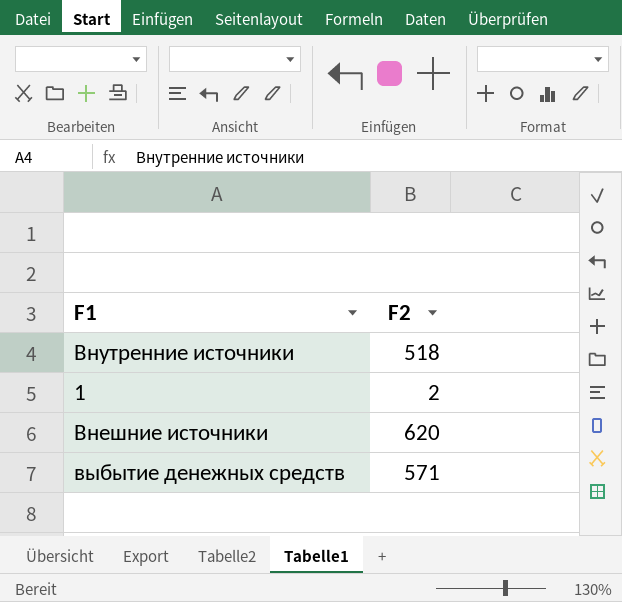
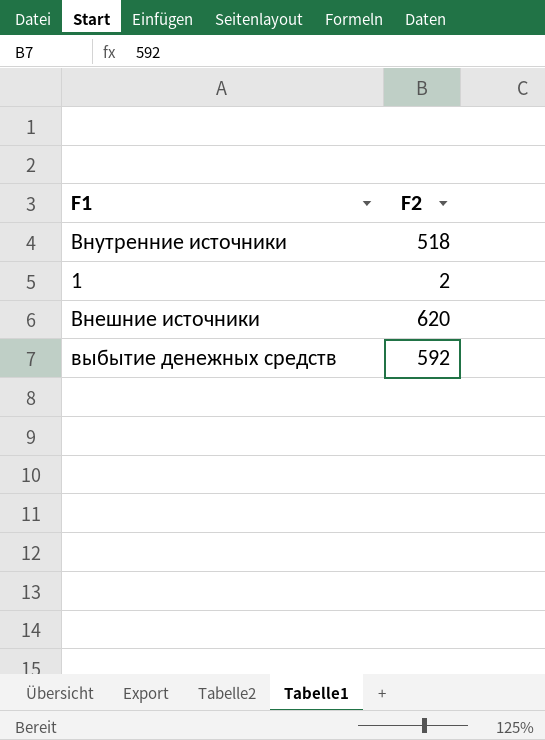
выбытие денежных средств | F2: 571 -> 592

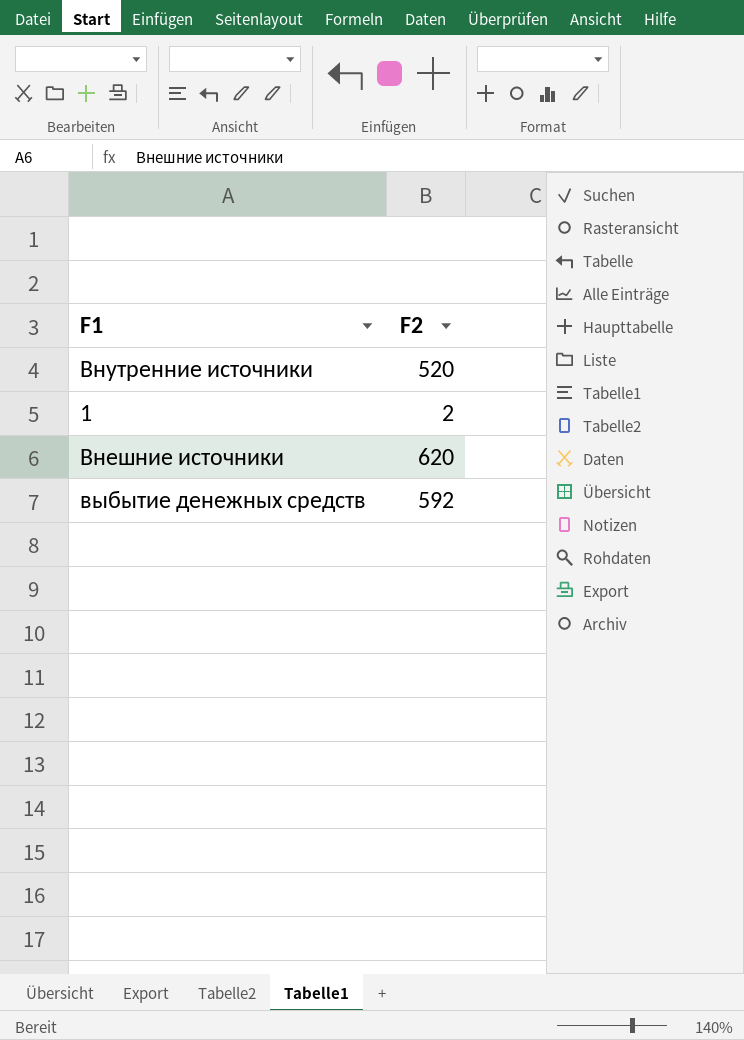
Внутренние источники | F2: 518 -> 520

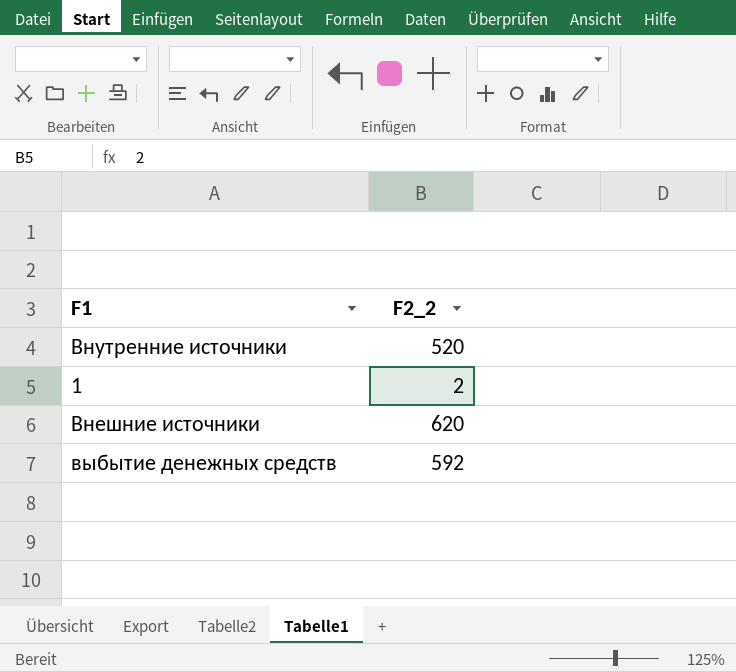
column name: F2 -> F2_2

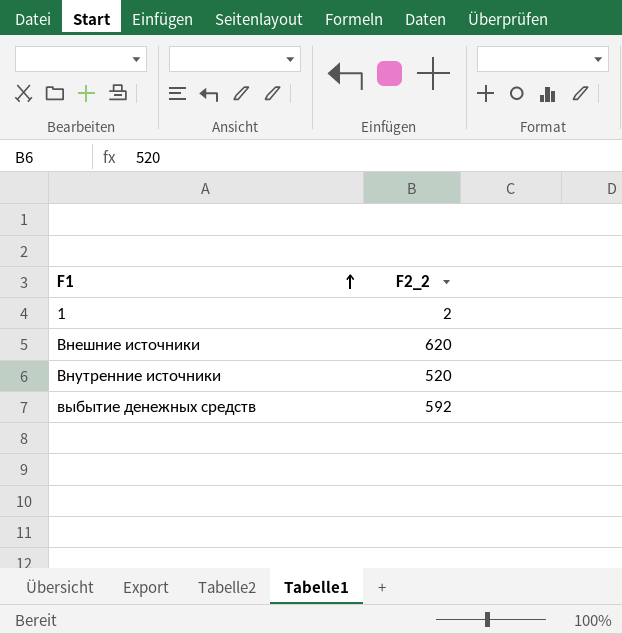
row order: none -> F1 ascending

